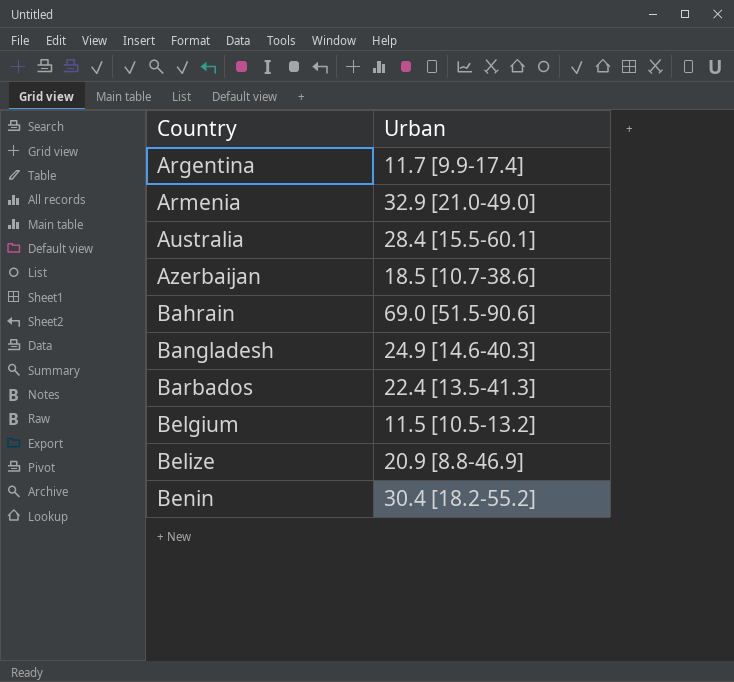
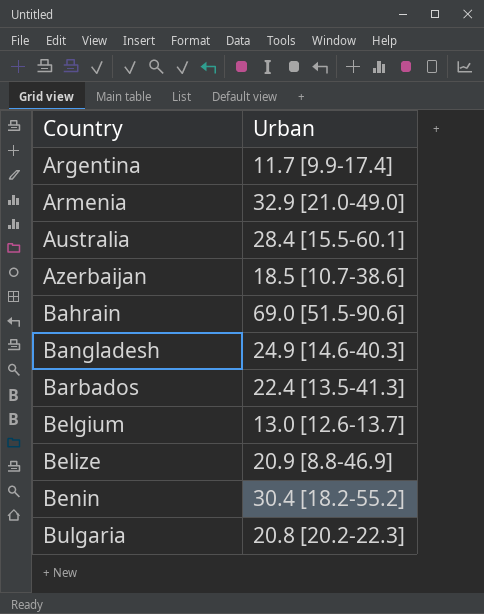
Belgium | Urban: 11.5 [10.5-13.2] -> 13.0 [12.6-13.7]
row Bulgaria: none -> 20.8 [20.2-22.3]

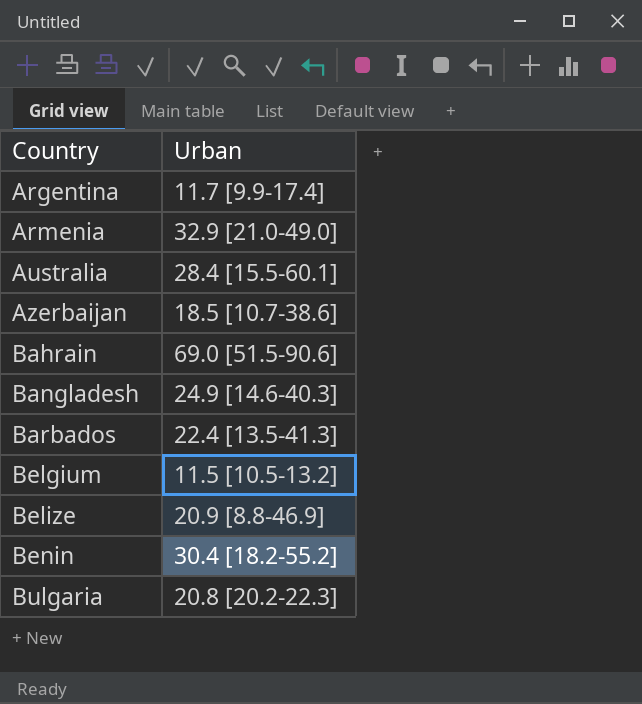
Belgium | Urban: 13.0 [12.6-13.7] -> 11.5 [10.5-13.2]

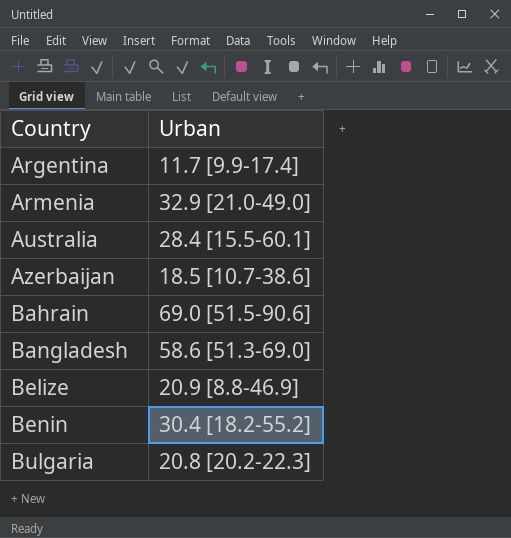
row Barbados: 22.4 [13.5-41.3] -> none
row Belgium: 11.5 [10.5-13.2] -> none
Bangladesh | Urban: 24.9 [14.6-40.3] -> 58.6 [51.3-69.0]

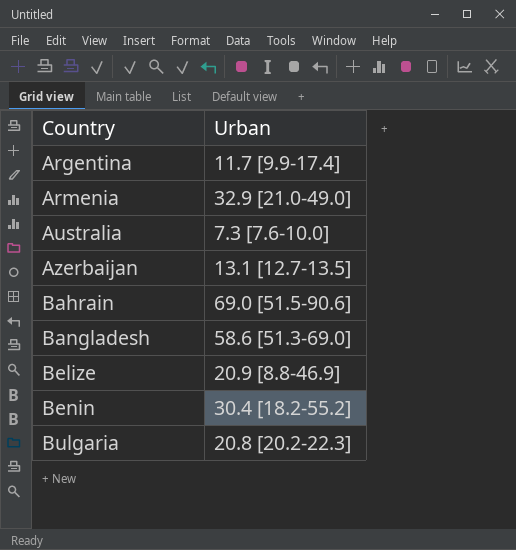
Australia | Urban: 28.4 [15.5-60.1] -> 7.3 [7.6-10.0]
Azerbaijan | Urban: 18.5 [10.7-38.6] -> 13.1 [12.7-13.5]

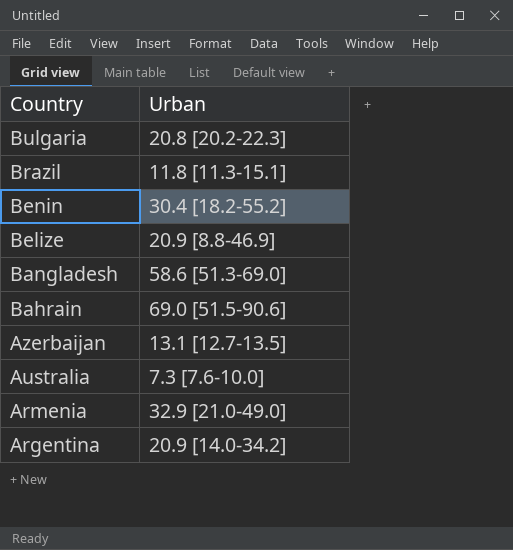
row order: Country ascending -> Country descending
row Brazil: none -> 11.8 [11.3-15.1]
Argentina | Urban: 11.7 [9.9-17.4] -> 20.9 [14.0-34.2]

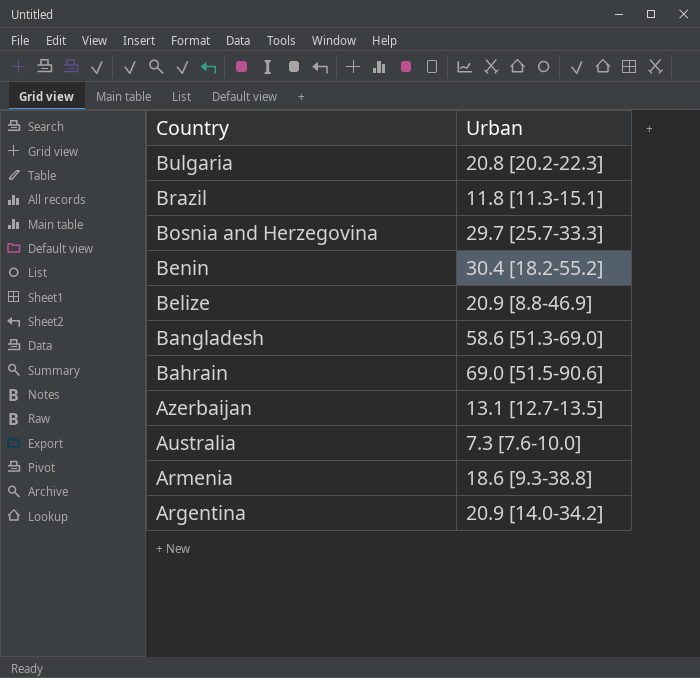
row Bosnia and Herzegovina: none -> 29.7 [25.7-33.3]
Armenia | Urban: 32.9 [21.0-49.0] -> 18.6 [9.3-38.8]

